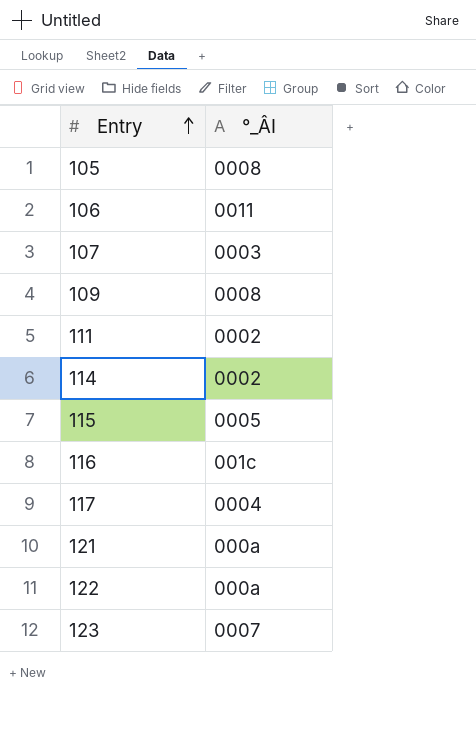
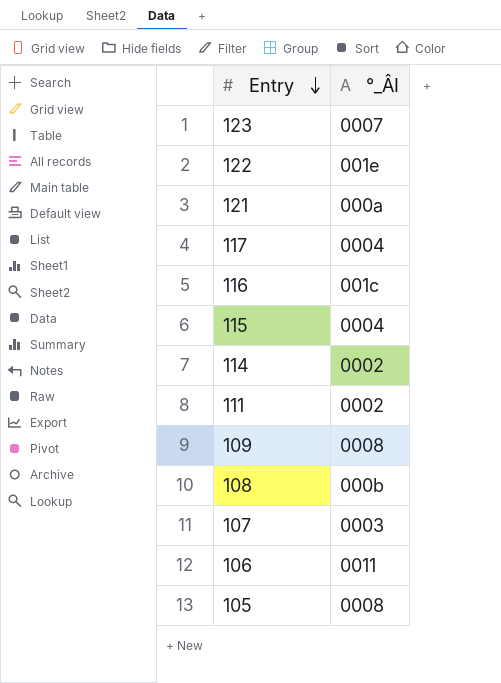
row order: Entry ascending -> Entry descending
122 | °_ÂI: 000a -> 001e
115 | °_ÂI: 0005 -> 0004
row 108: none -> 000b

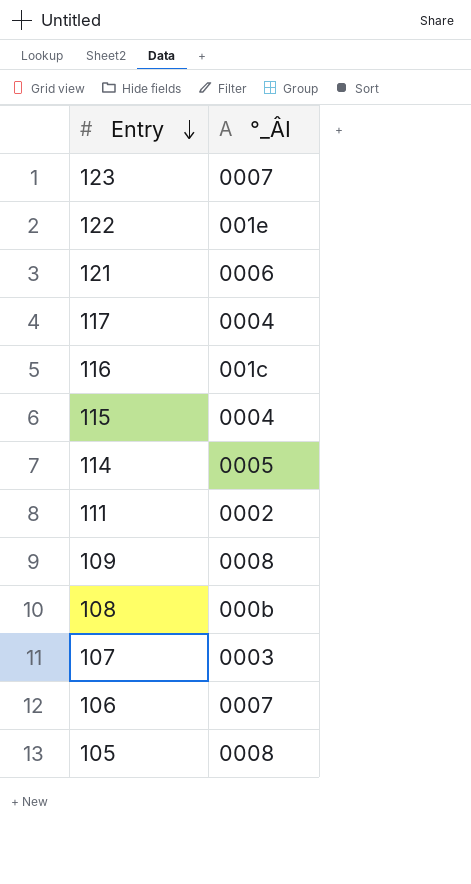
121 | °_ÂI: 000a -> 0006
114 | °_ÂI: 0002 -> 0005
106 | °_ÂI: 0011 -> 0007

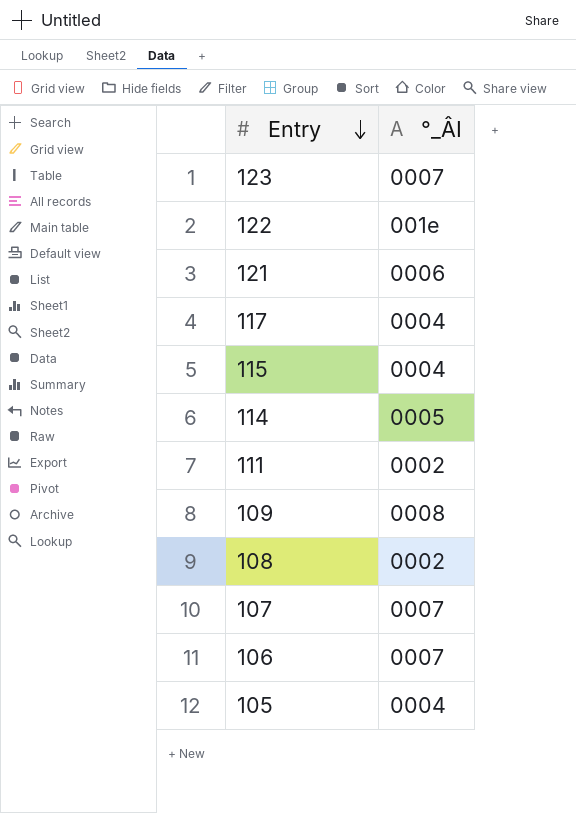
row 116: 001c -> none
108 | °_ÂI: 000b -> 0002
107 | °_ÂI: 0003 -> 0007
105 | °_ÂI: 0008 -> 0004

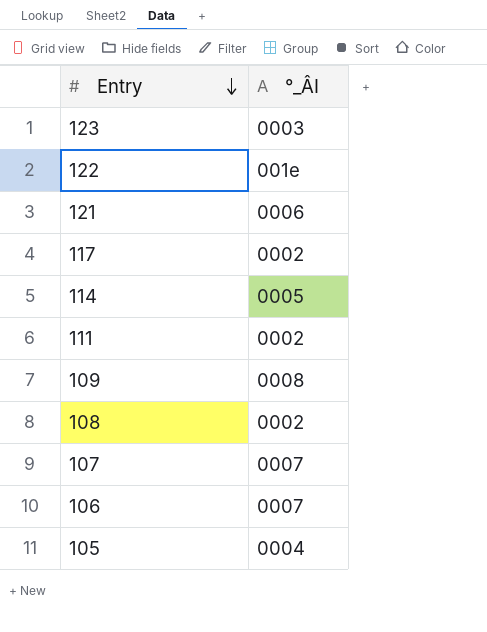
row 115: 0004 -> none
123 | °_ÂI: 0007 -> 0003
117 | °_ÂI: 0004 -> 0002

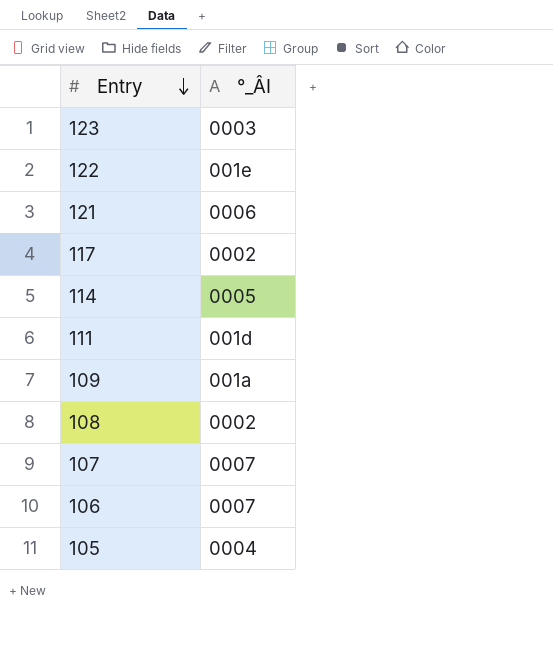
111 | °_ÂI: 0002 -> 001d
109 | °_ÂI: 0008 -> 001a

